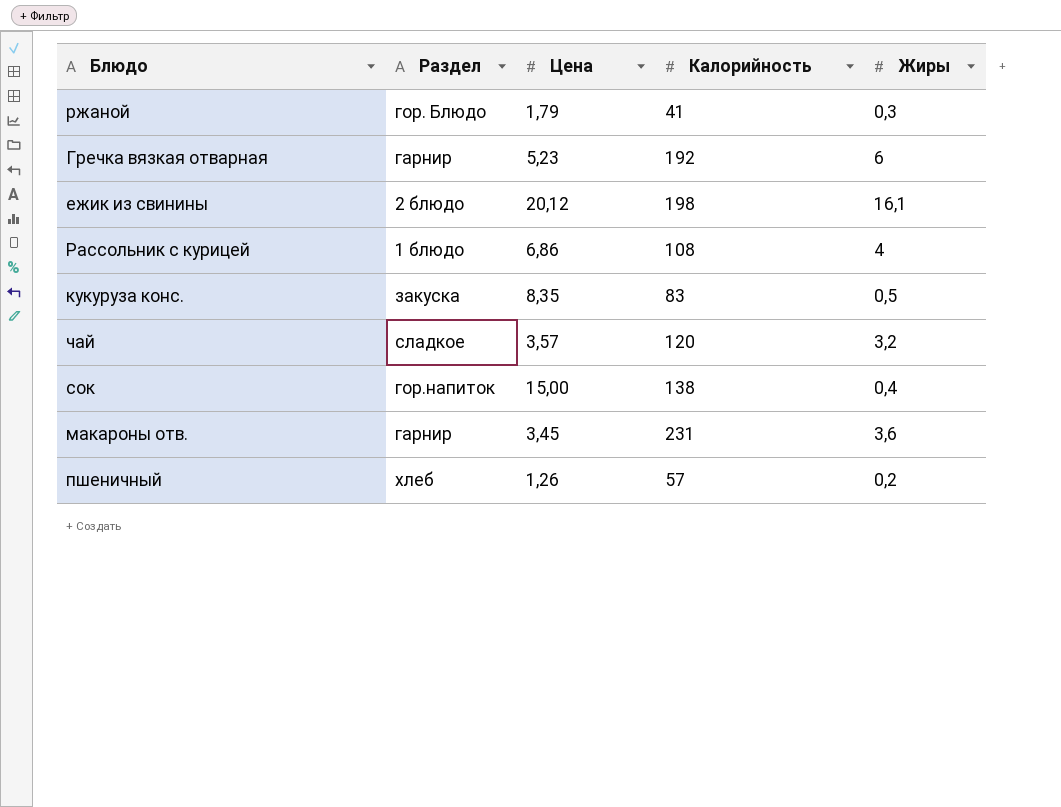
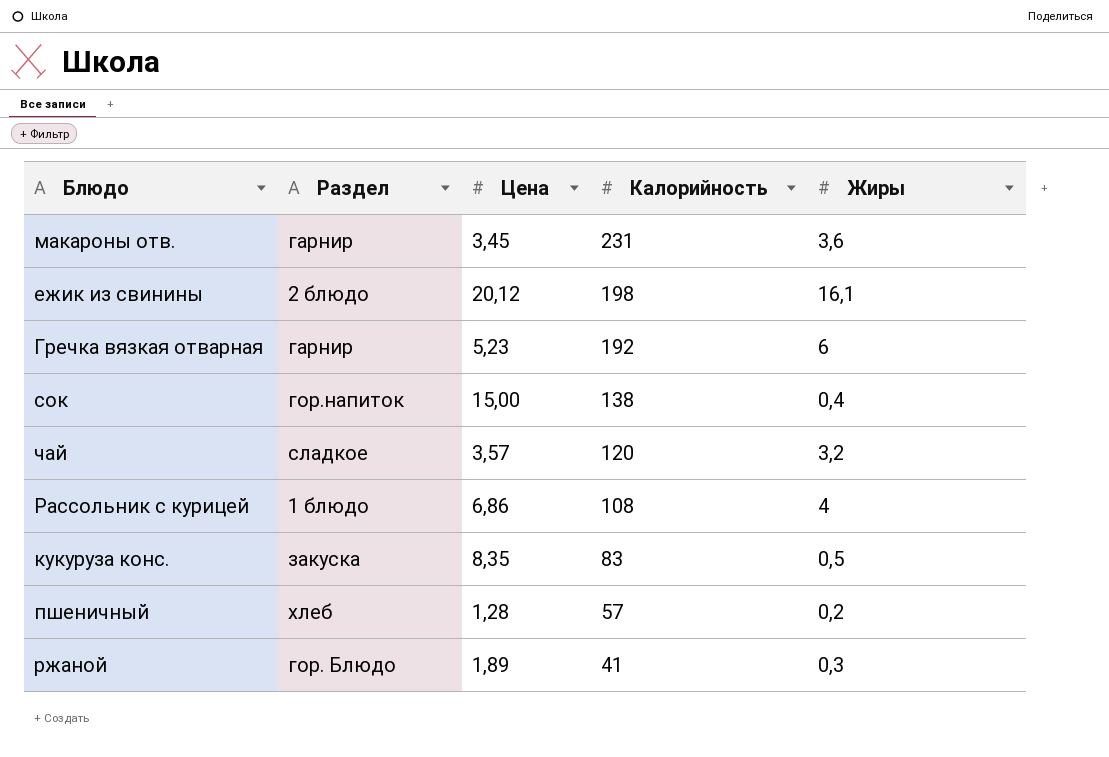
row order: none -> Калорийность descending
пшеничный | Цена: 1,26 -> 1,28
ржаной | Цена: 1,79 -> 1,89

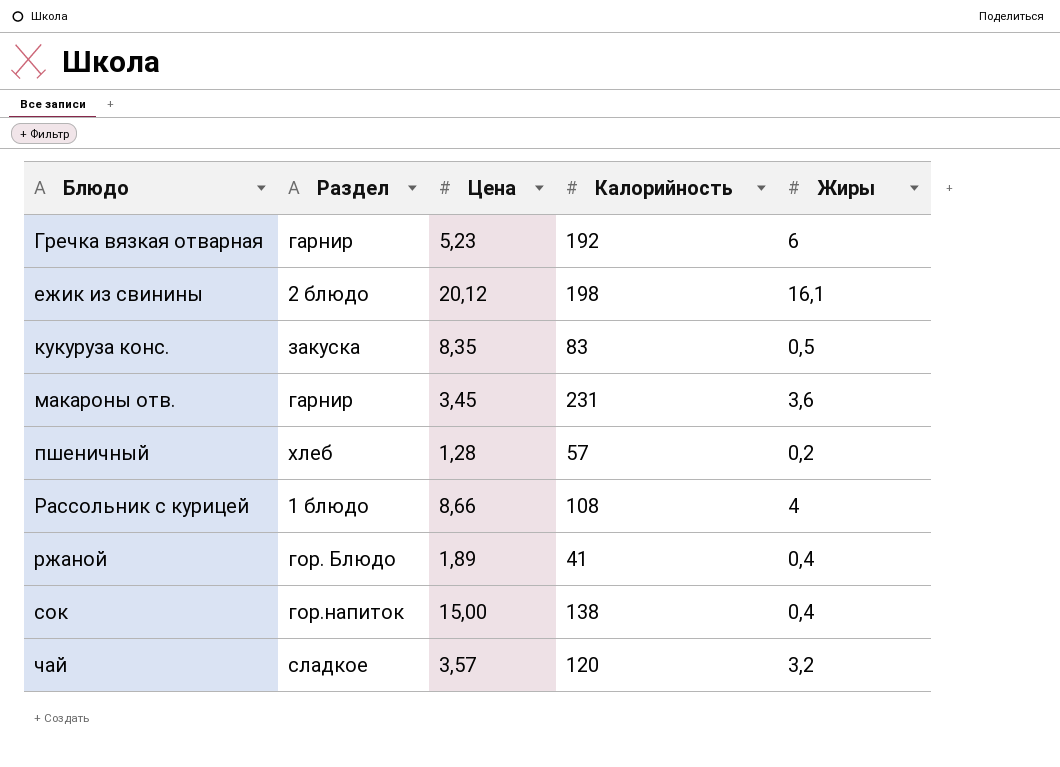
row order: Калорийность descending -> Блюдо ascending
Рассольник с курицей | Цена: 6,86 -> 8,66
ржаной | Жиры: 0,3 -> 0,4

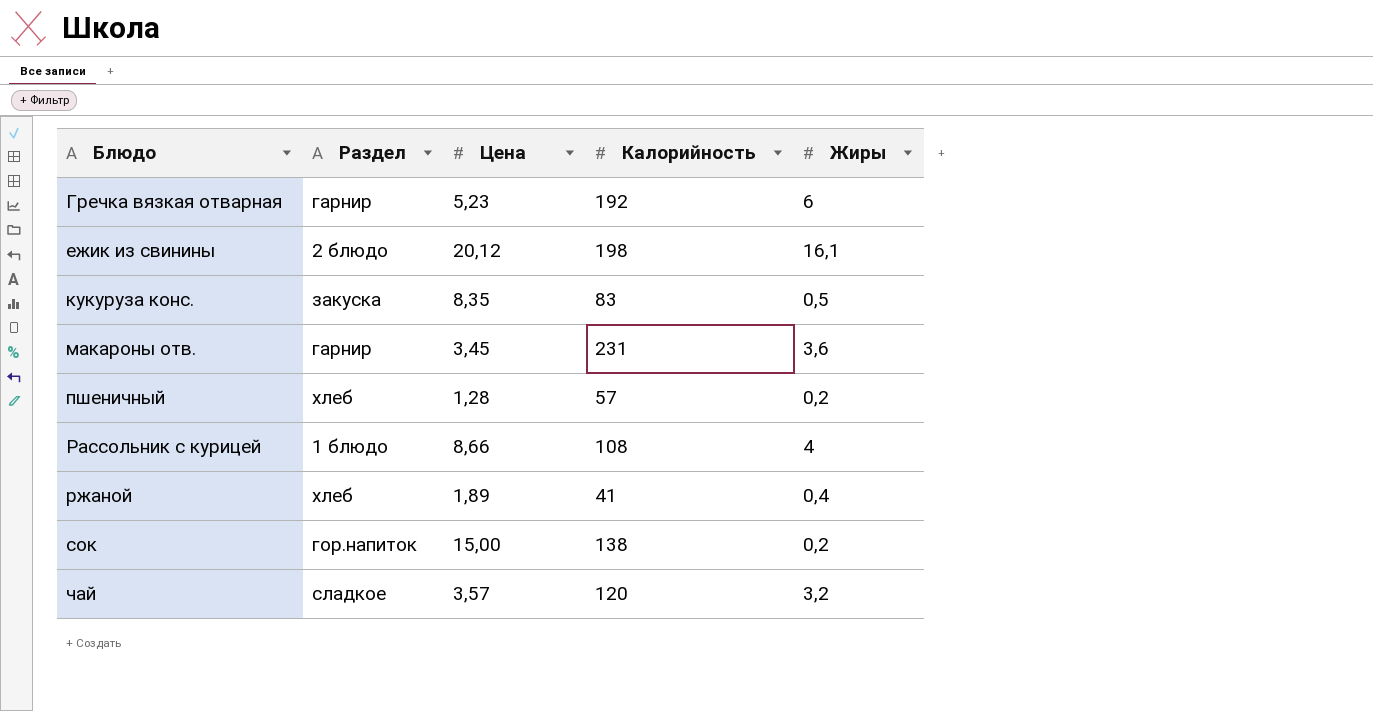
ржаной | Раздел: гор. Блюдо -> хлеб
сок | Жиры: 0,4 -> 0,2

